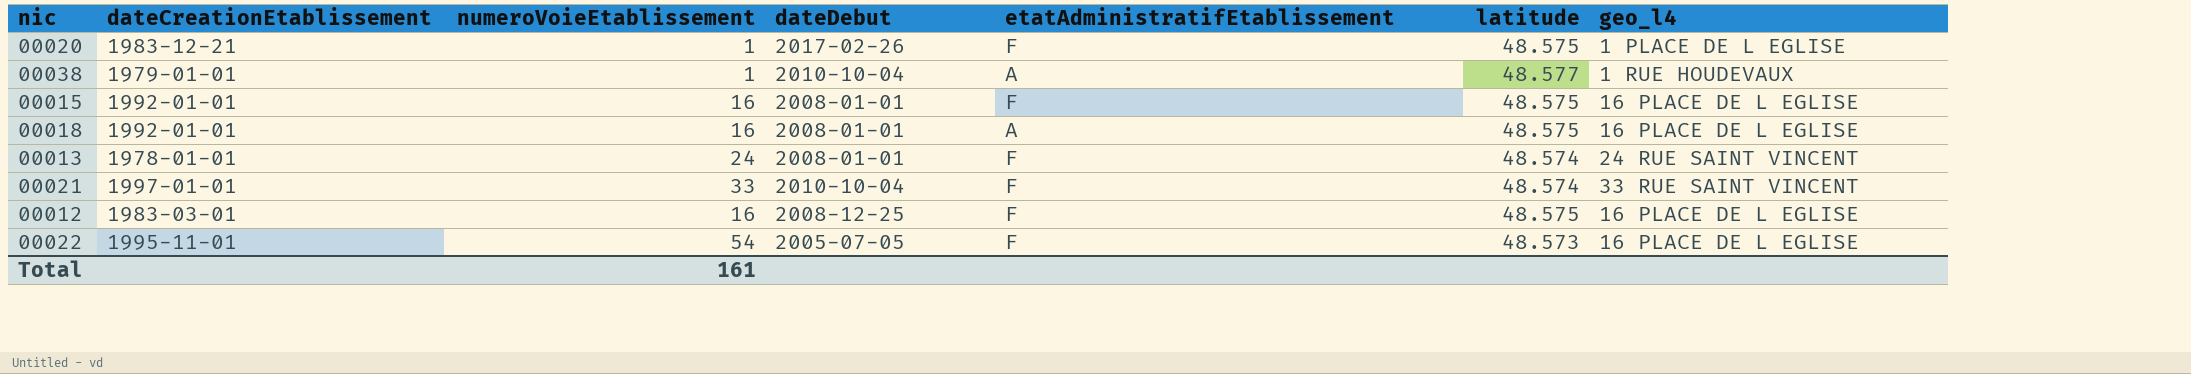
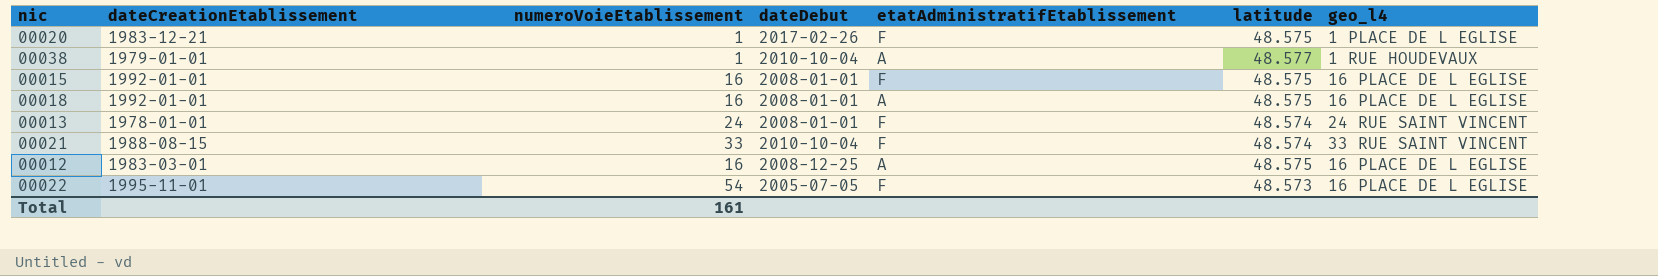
00021 | dateCreationEtablissement: 1997-01-01 -> 1988-08-15
00012 | etatAdministratifEtablissement: F -> A

